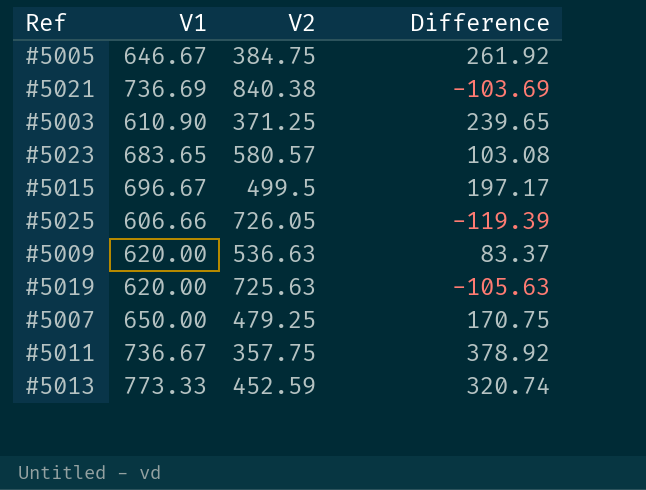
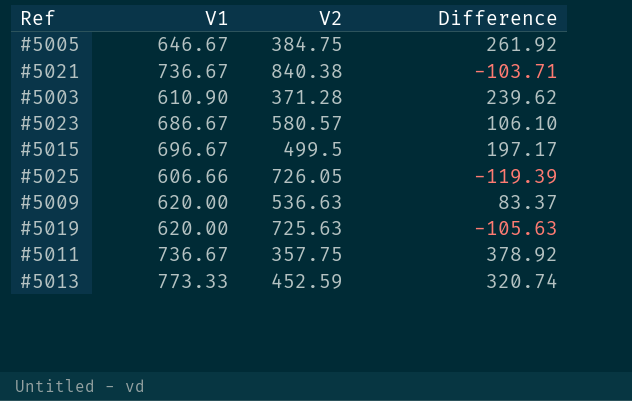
row #5007: 650.00 | 479.25 | 170.75 -> none
#5021 | V1: 736.69 -> 736.67
#5021 | Difference: -103.69 -> -103.71
#5003 | V2: 371.25 -> 371.28
#5003 | Difference: 239.65 -> 239.62
#5023 | V1: 683.65 -> 686.67
#5023 | Difference: 103.08 -> 106.10

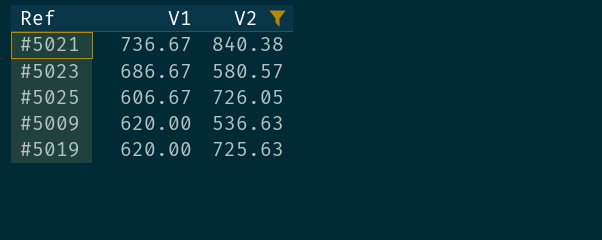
filter: none -> V2 >= 536.63
column Difference | formula: [V1] - [V2] -> none
#5025 | V1: 606.66 -> 606.67

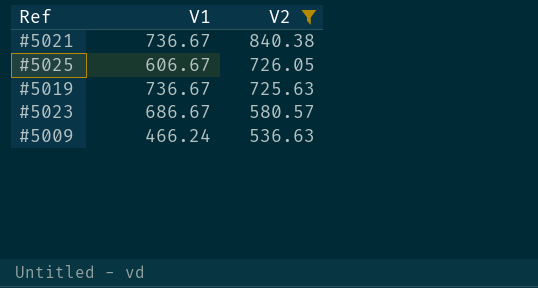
row order: none -> V2 descending
#5019 | V1: 620.00 -> 736.67
#5009 | V1: 620.00 -> 466.24

